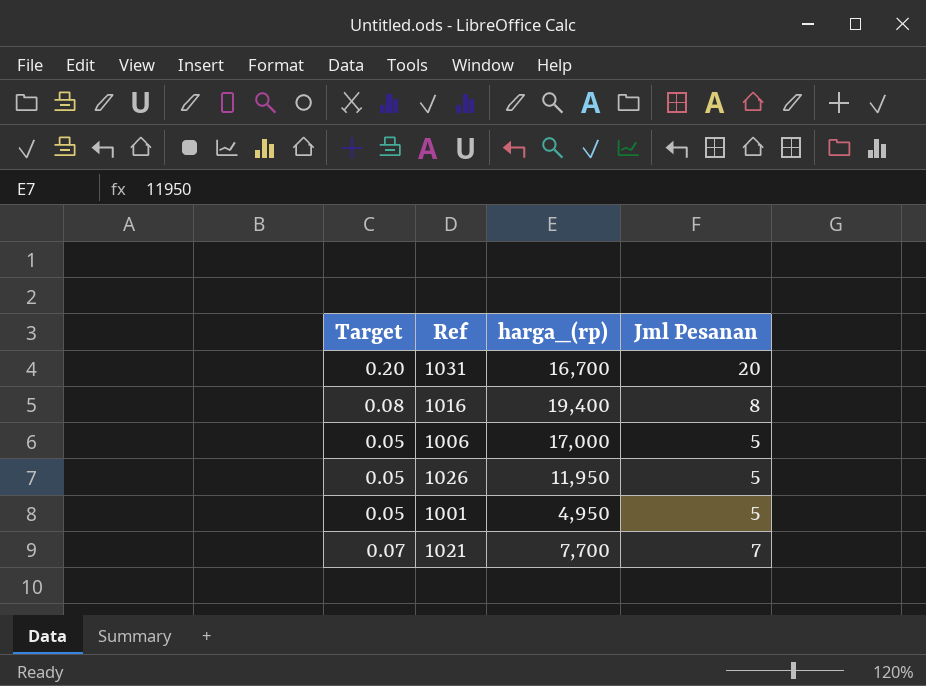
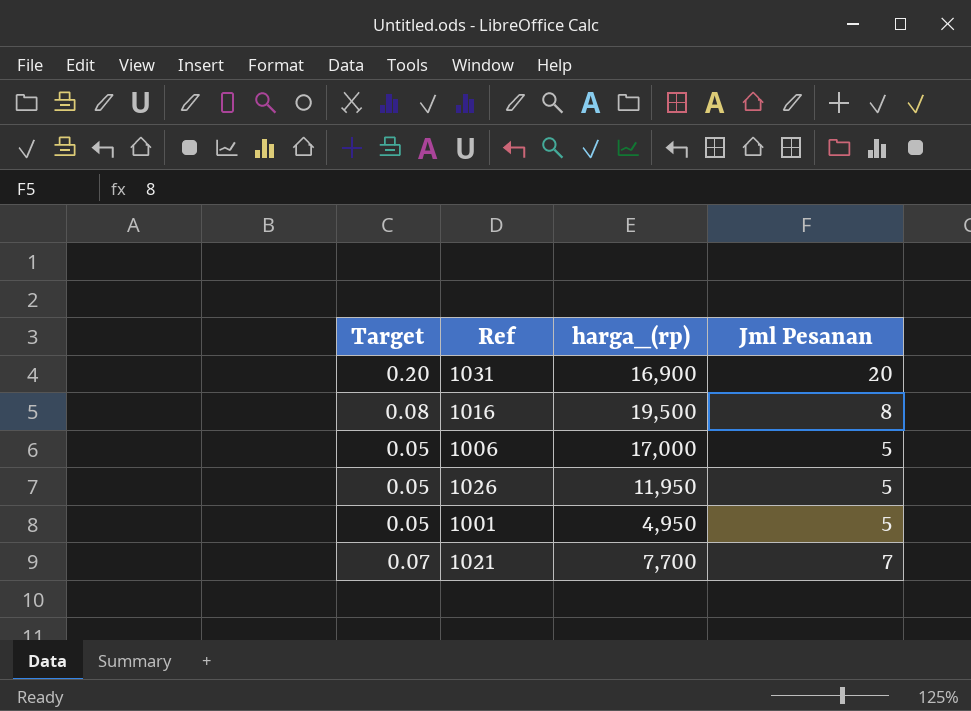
1031 | harga_(rp): 16,700 -> 16,900
1016 | harga_(rp): 19,400 -> 19,500

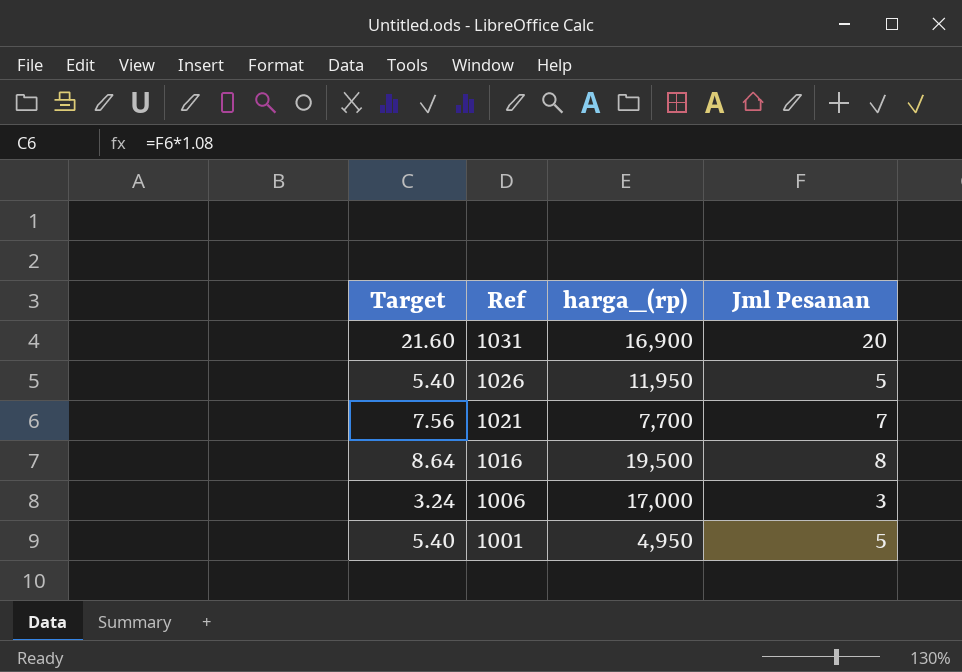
row order: none -> Ref descending
column Target | formula: [Jml Pesanan] * 0.01 -> [Jml Pesanan] * 1.08
1006 | Jml Pesanan: 5 -> 3

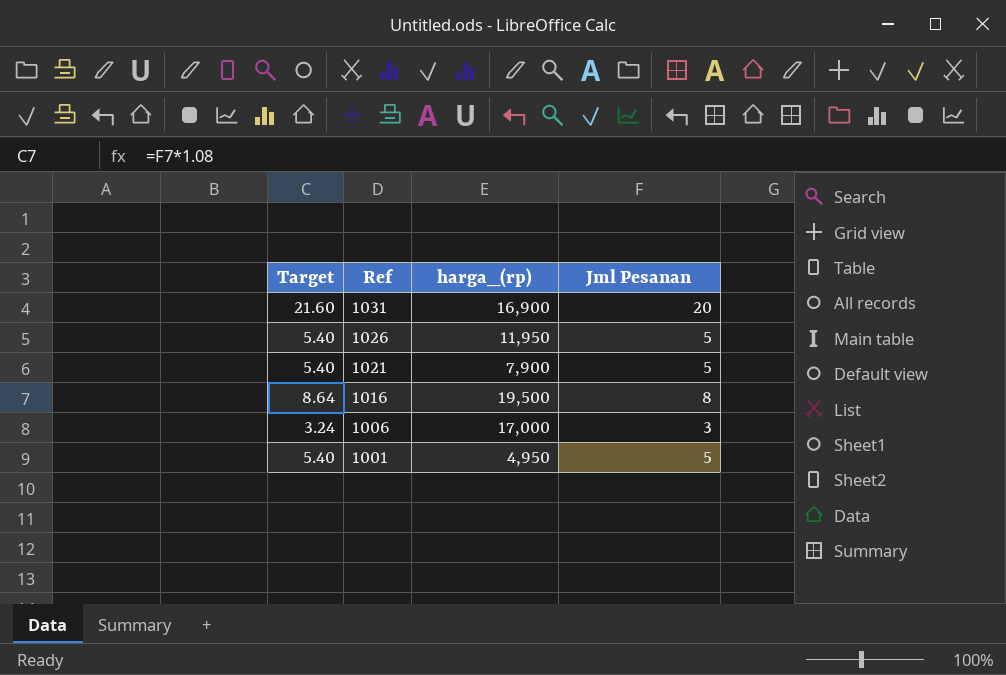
1021 | Target: 7.56 -> 5.40
1021 | harga_(rp): 7,700 -> 7,900
1021 | Jml Pesanan: 7 -> 5

